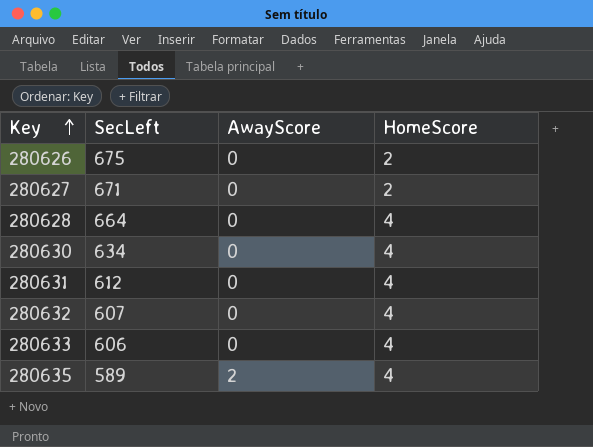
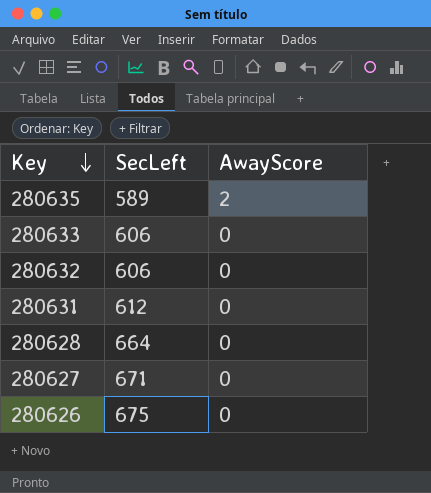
row order: Key ascending -> Key descending
column HomeScore | position: 4 -> none
row 280630: 634 | 0 | 4 -> none
280632 | SecLeft: 607 -> 606

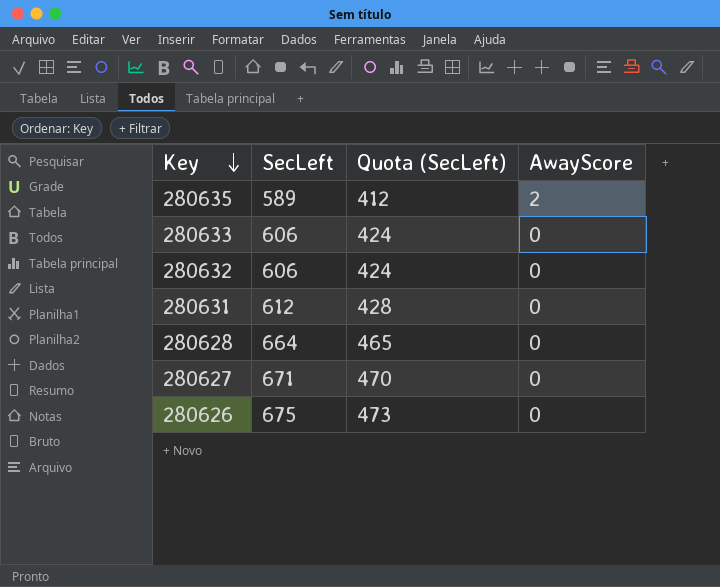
column Quota (SecLeft) | formula: none -> [SecLeft] * 0.7

